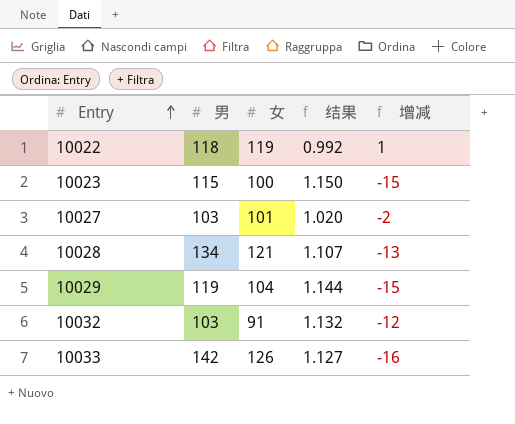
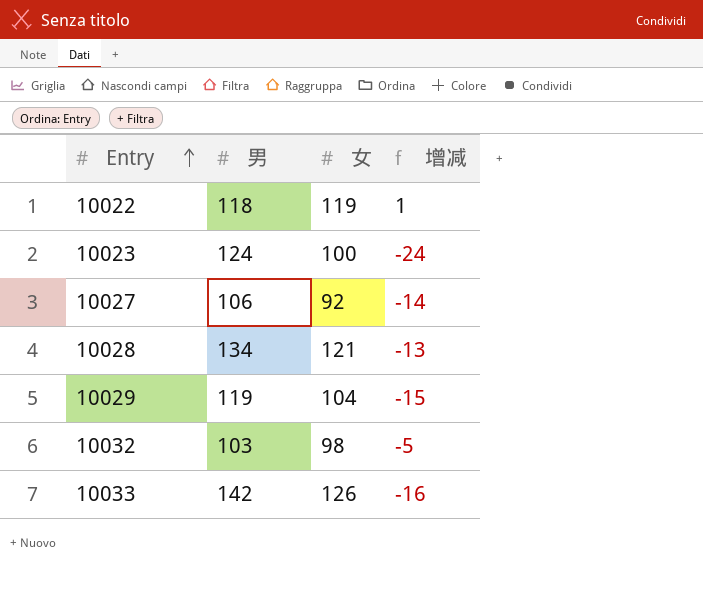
column 结果 | formula: [男] / [女] -> none
10023 | 男: 115 -> 124
10023 | 增减: -15 -> -24
10027 | 男: 103 -> 106
10027 | 女: 101 -> 92
10027 | 增减: -2 -> -14
10032 | 女: 91 -> 98
10032 | 增减: -12 -> -5

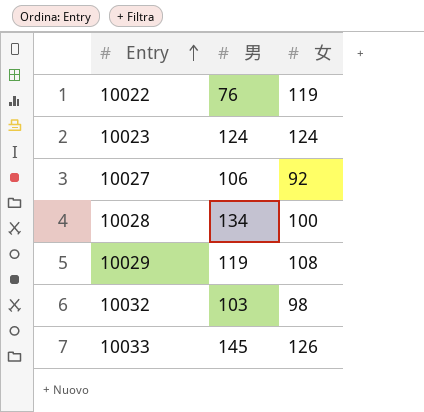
column 增减 | formula: [女] - [男] -> none
10022 | 男: 118 -> 76
10023 | 女: 100 -> 124
10028 | 女: 121 -> 100
10029 | 女: 104 -> 108
10033 | 男: 142 -> 145

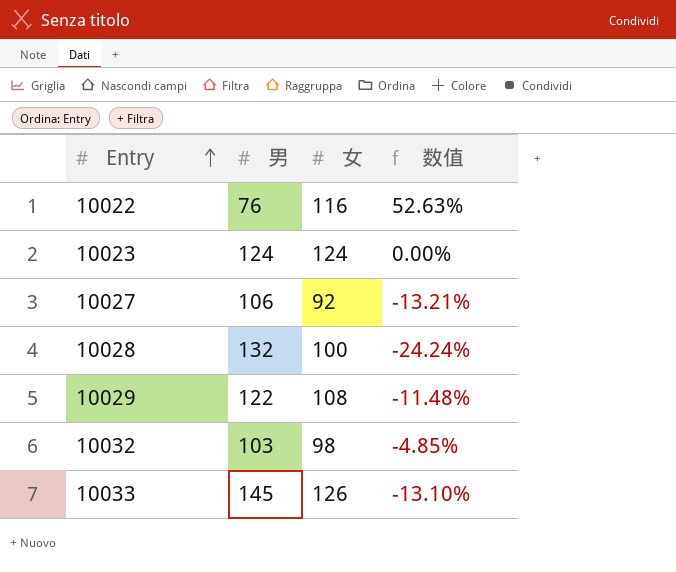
column 数值 | formula: none -> ([女] - [男]) / [男]
10022 | 女: 119 -> 116
10028 | 男: 134 -> 132
10029 | 男: 119 -> 122

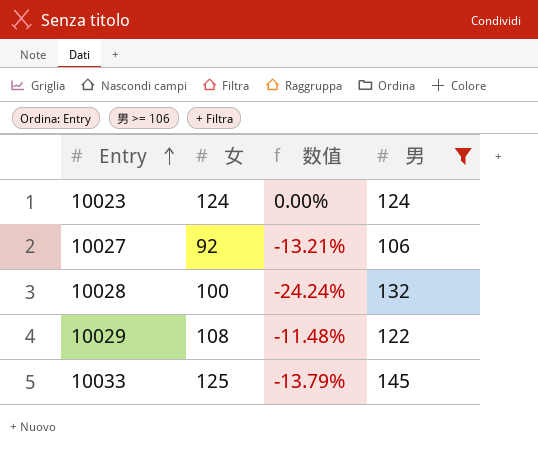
filter: none -> 男 >= 106
column 男 | position: 2 -> 4
10033 | 女: 126 -> 125
10033 | 数值: -13.10% -> -13.79%

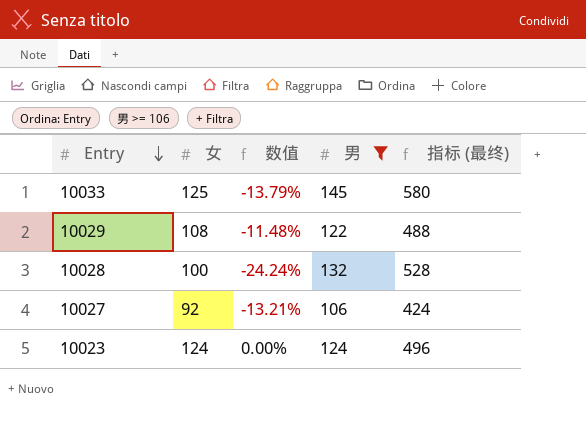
row order: Entry ascending -> Entry descending
column 指标 (最终) | formula: none -> [男] * 4

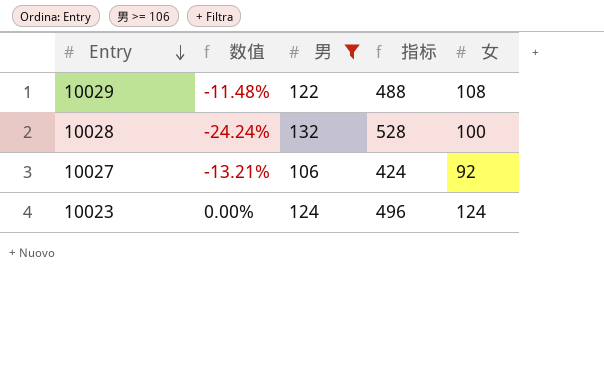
column name: 指标 (最终) -> 指标
column 女 | position: 2 -> 5
row 10033: 125 | -13.79% | 145 | 580 -> none

